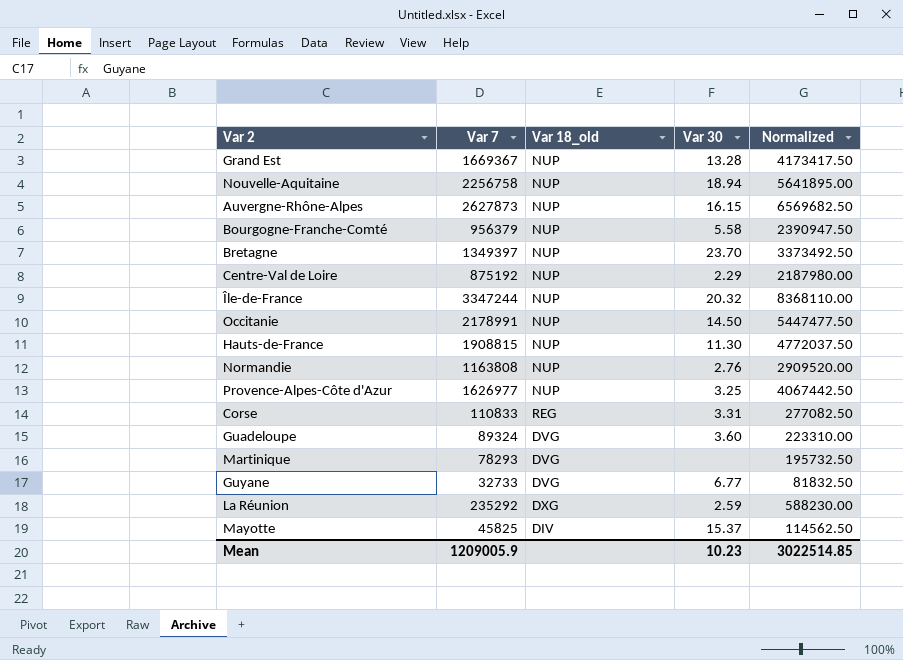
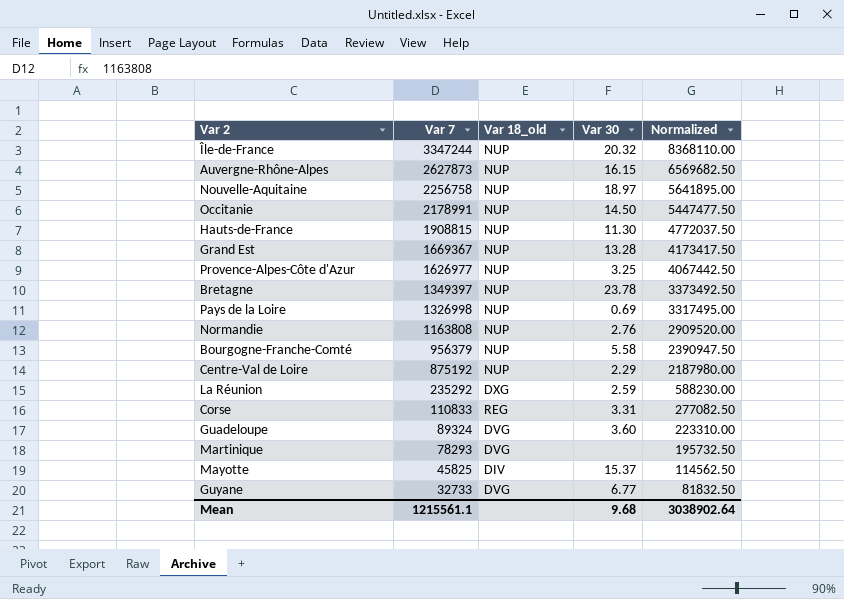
row order: none -> Var 7 descending
Nouvelle-Aquitaine | Var 30: 18.94 -> 18.97
Bretagne | Var 30: 23.70 -> 23.78
row Pays de la Loire: none -> 1326998 | NUP | 0.69 | 3317495.00
Mean | Var 7: 1209005.9 -> 1215561.1
Mean | Var 30: 10.23 -> 9.68
Mean | Normalized: 3022514.85 -> 3038902.64

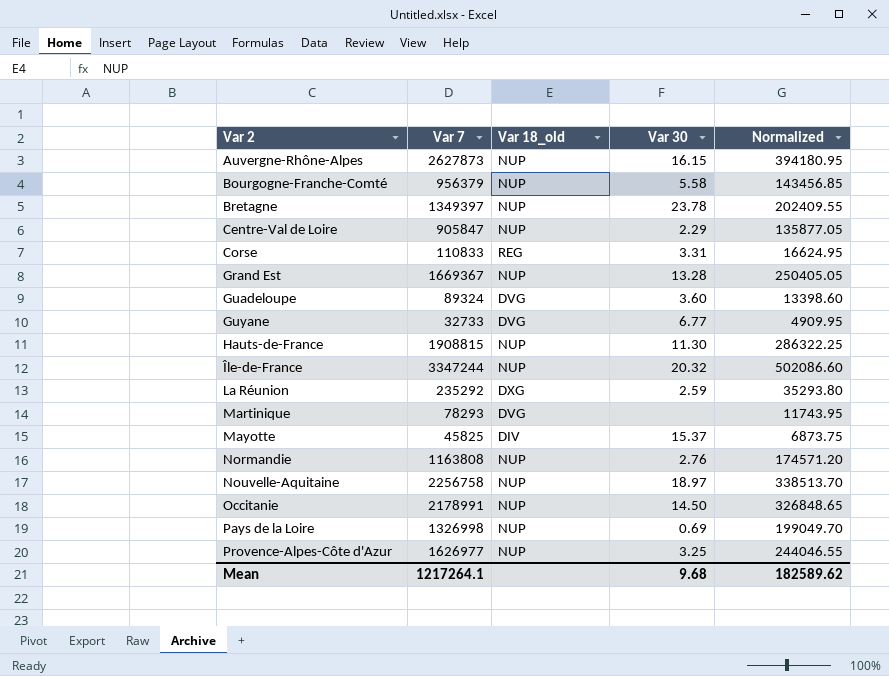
row order: Var 7 descending -> Var 2 ascending
column Normalized | formula: [Var 7] * 2.5 -> [Var 7] * 0.15
Centre-Val de Loire | Var 7: 875192 -> 905847
Mean | Var 7: 1215561.1 -> 1217264.1
Mean | Normalized: 3038902.64 -> 182589.62

